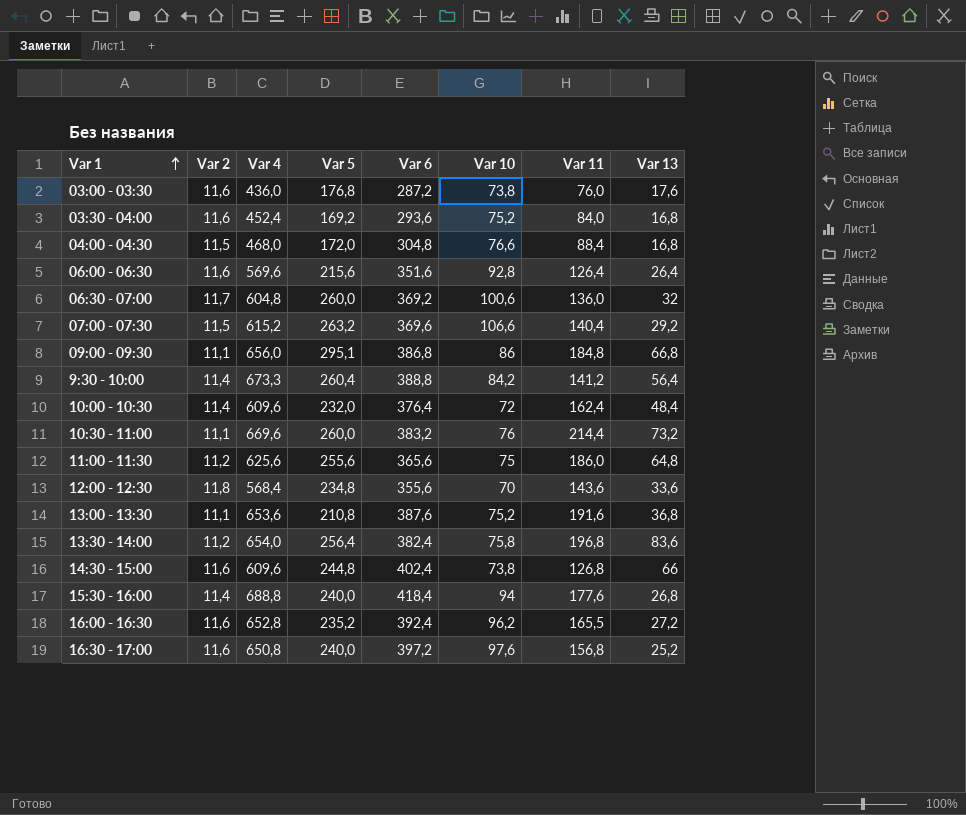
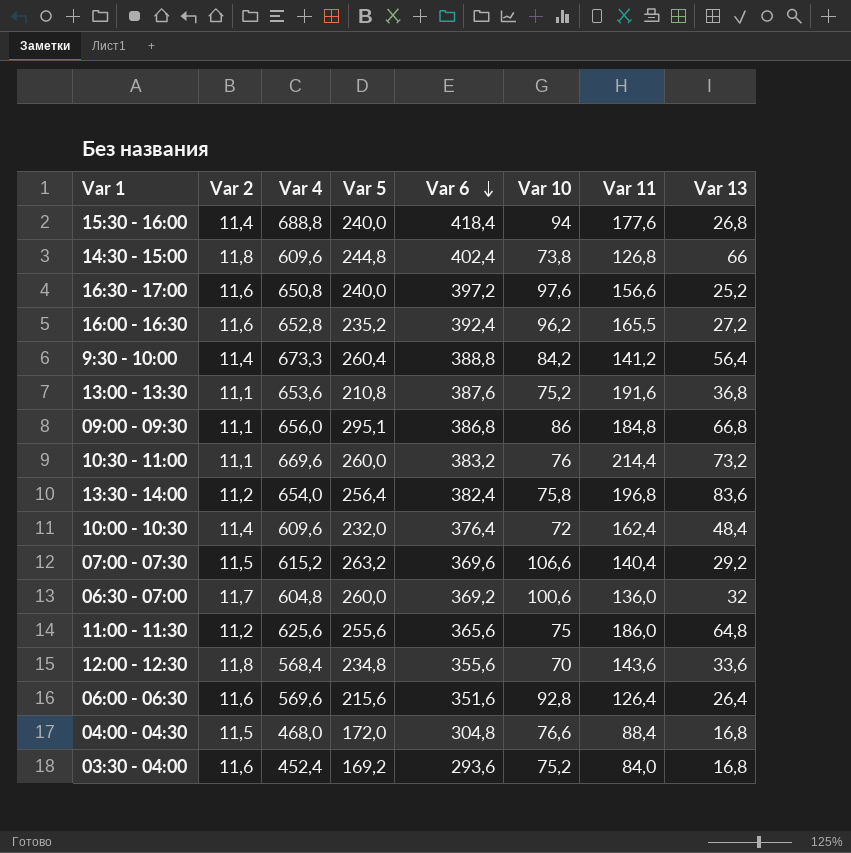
row order: Var 1 ascending -> Var 6 descending
row 03:00 - 03:30: 11,6 | 436,0 | 176,8 | 287,2 | 73,8 | 76,0 | 17,6 -> none
14:30 - 15:00 | Var 2: 11,6 -> 11,8
16:30 - 17:00 | Var 11: 156,8 -> 156,6

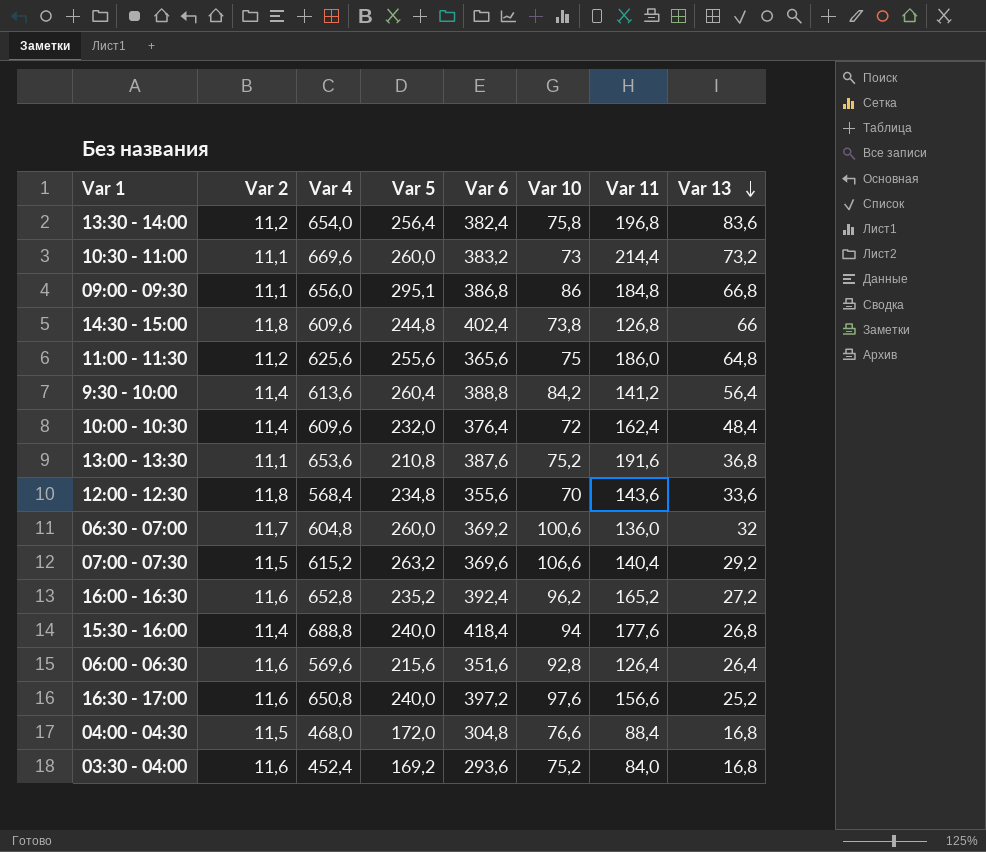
row order: Var 6 descending -> Var 13 descending
10:30 - 11:00 | Var 10: 76 -> 73
9:30 - 10:00 | Var 4: 673,3 -> 613,6
16:00 - 16:30 | Var 11: 165,5 -> 165,2

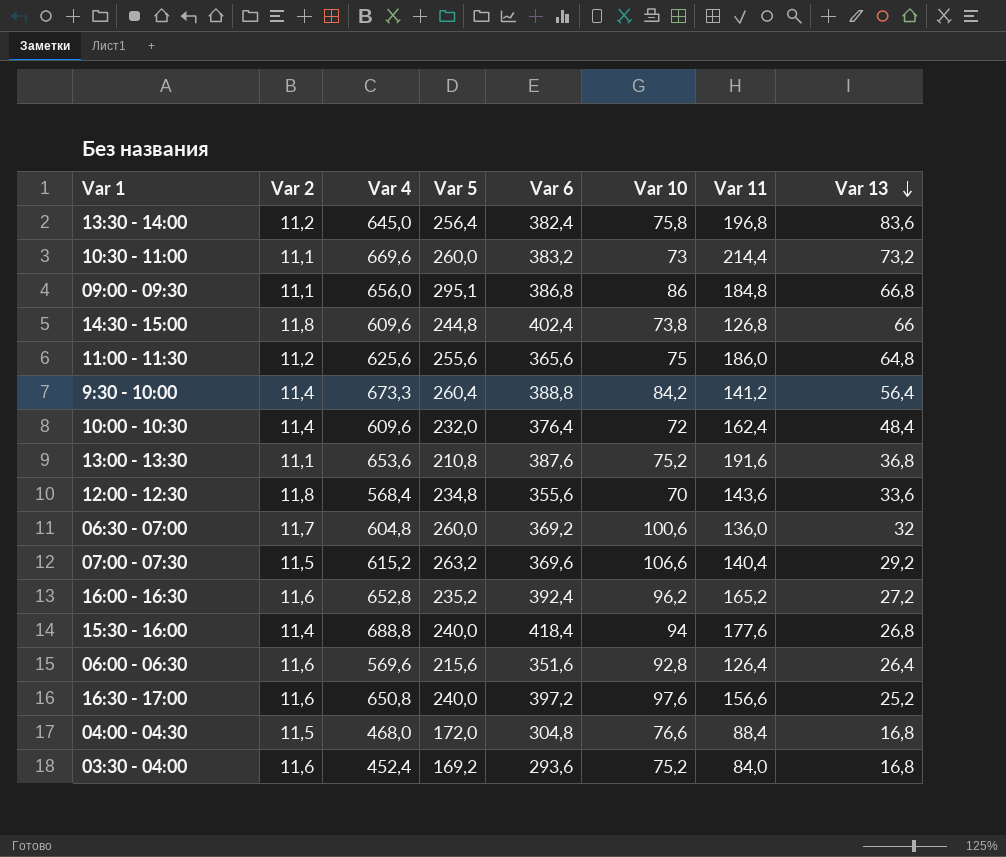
13:30 - 14:00 | Var 4: 654,0 -> 645,0
9:30 - 10:00 | Var 4: 613,6 -> 673,3

